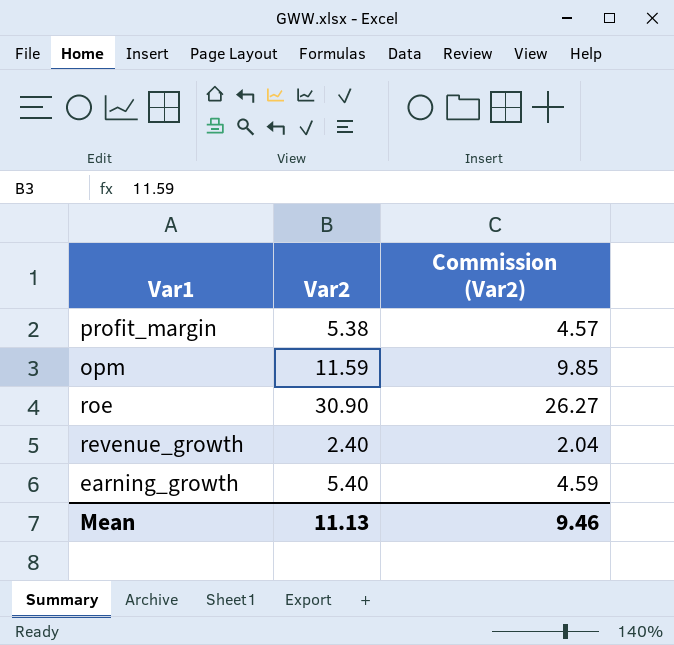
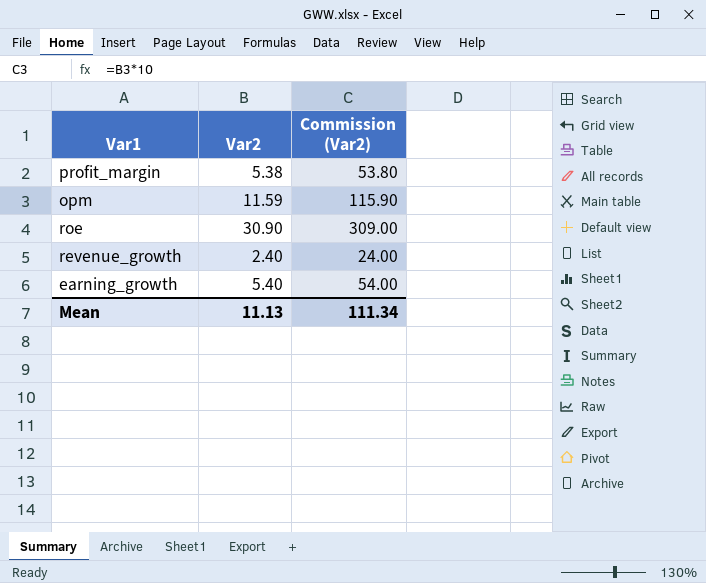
column Commission (Var2) | formula: [Var2] * 0.85 -> [Var2] * 10
Mean | Commission (Var2): 9.46 -> 111.34

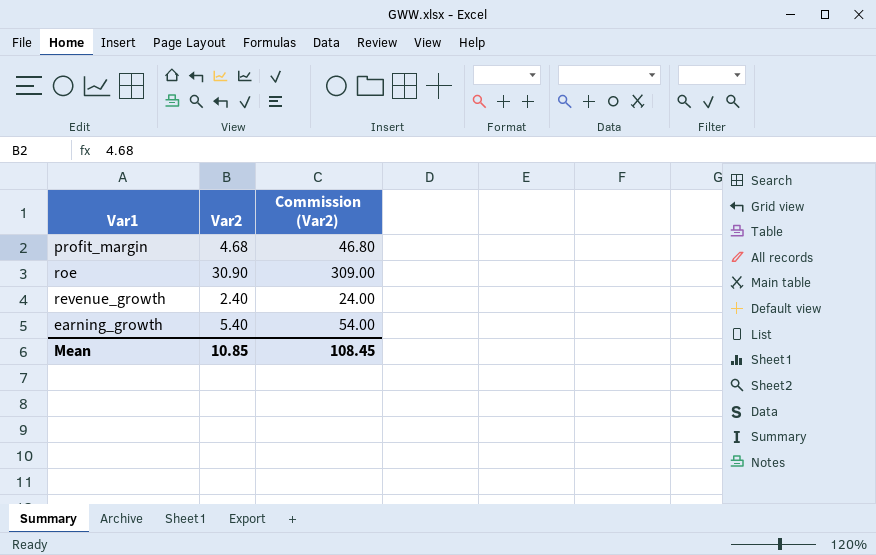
row opm: 11.59 | 115.90 -> none
profit_margin | Var2: 5.38 -> 4.68
profit_margin | Commission (Var2): 53.80 -> 46.80
Mean | Var2: 11.13 -> 10.85
Mean | Commission (Var2): 111.34 -> 108.45

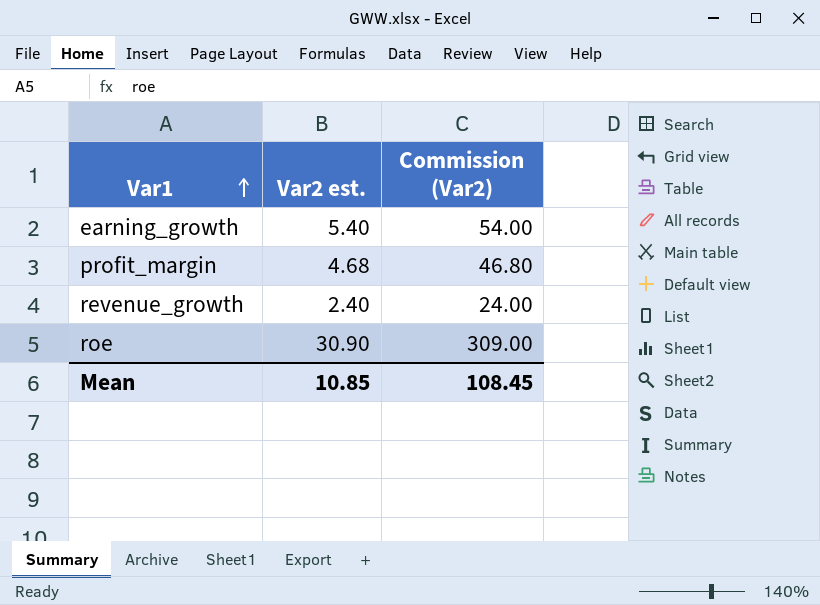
row order: none -> Var1 ascending
column name: Var2 -> Var2 est.

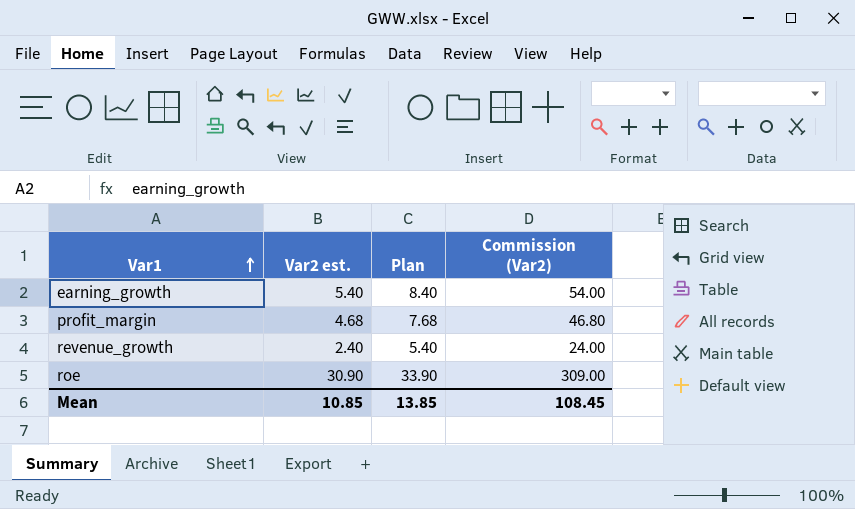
column Plan | formula: none -> [Var2 est.] + 3

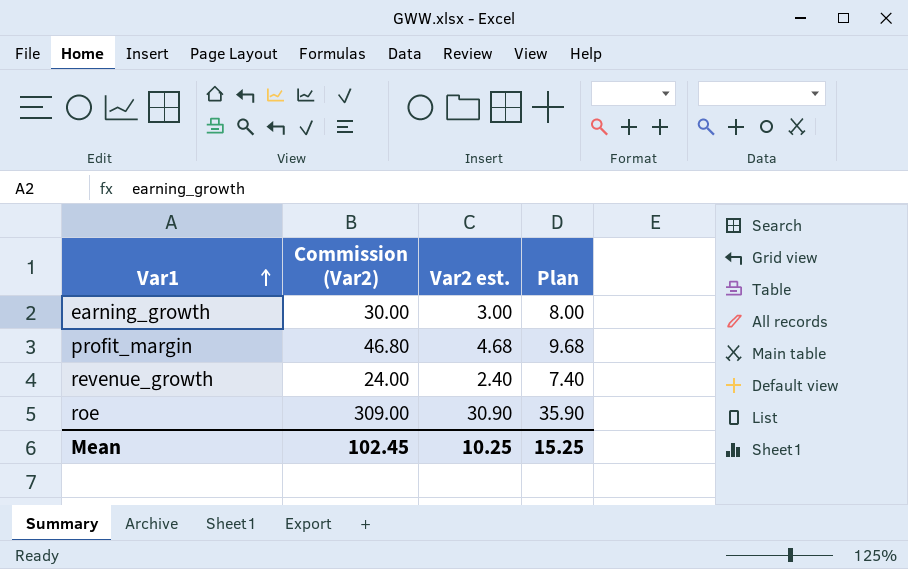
column Commission (Var2) | position: 4 -> 2
column Plan | formula: [Var2 est.] + 3 -> [Var2 est.] + 5
earning_growth | Commission (Var2): 54.00 -> 30.00
earning_growth | Var2 est.: 5.40 -> 3.00
Mean | Commission (Var2): 108.45 -> 102.45
Mean | Var2 est.: 10.85 -> 10.25
Mean | Plan: 13.85 -> 15.25

